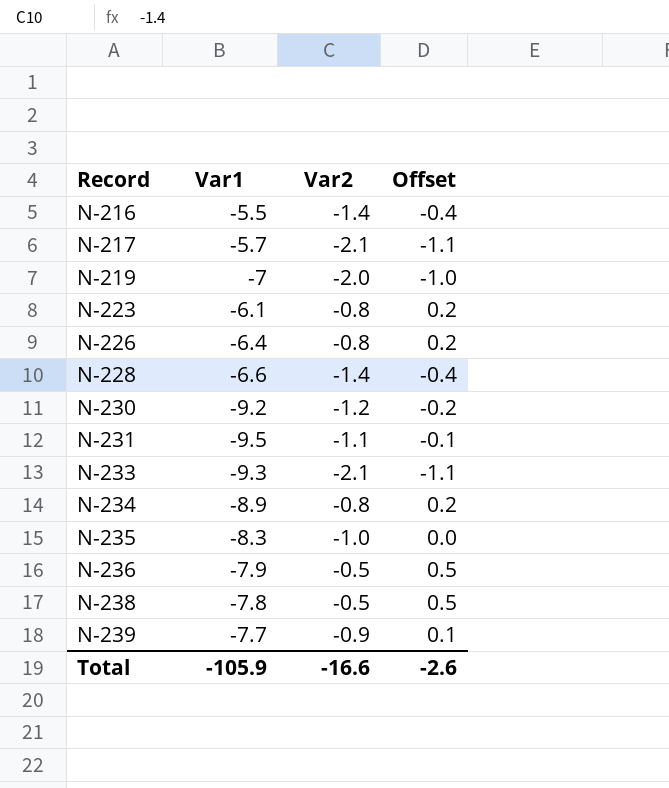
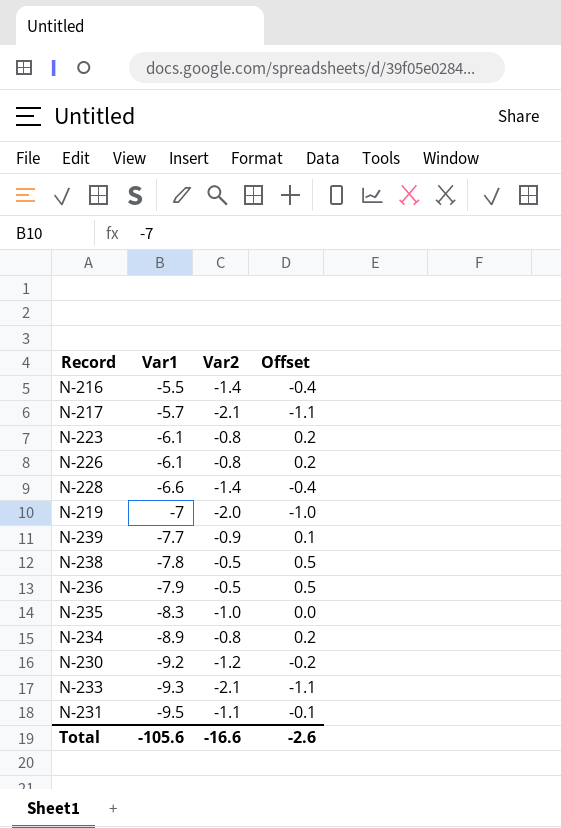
row order: Record ascending -> Var1 descending
N-226 | Var1: -6.4 -> -6.1
Total | Var1: -105.9 -> -105.6

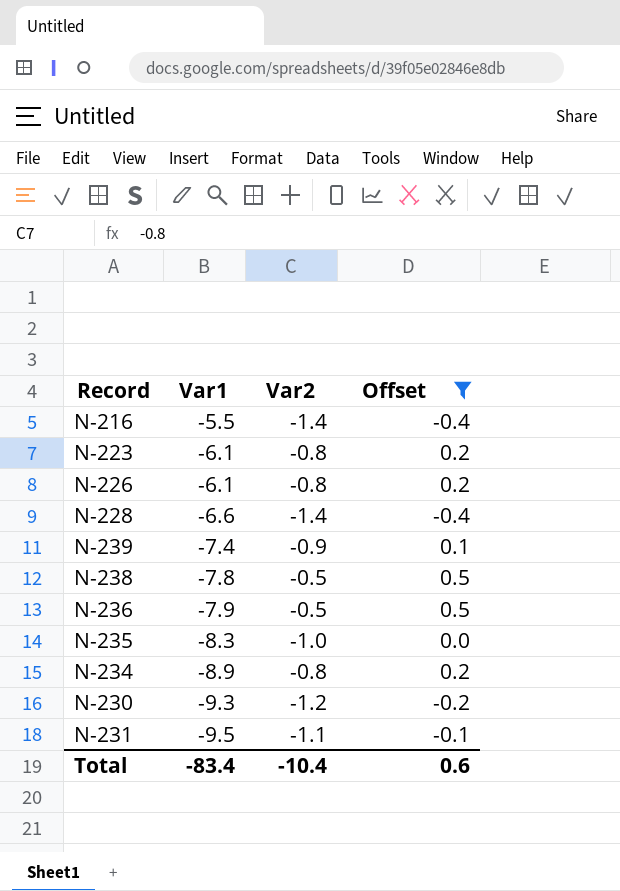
filter: none -> Offset >= -0.4
N-239 | Var1: -7.7 -> -7.4
N-230 | Var1: -9.2 -> -9.3
Total | Var1: -105.6 -> -83.4
Total | Var2: -16.6 -> -10.4
Total | Offset: -2.6 -> 0.6

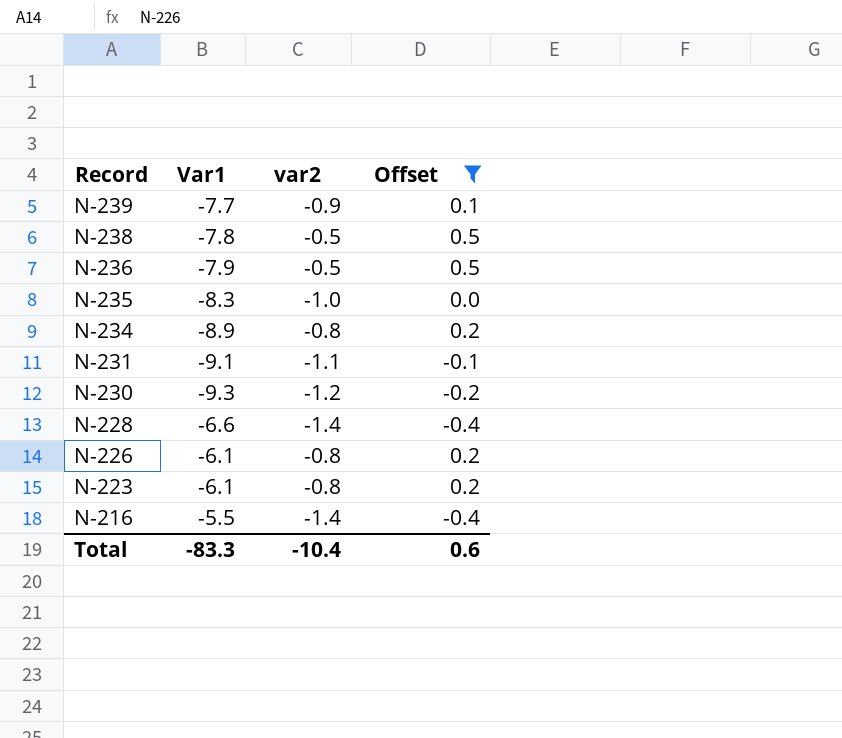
row order: Var1 descending -> Record descending
column name: Var2 -> var2
N-239 | Var1: -7.4 -> -7.7
N-231 | Var1: -9.5 -> -9.1
Total | Var1: -83.4 -> -83.3

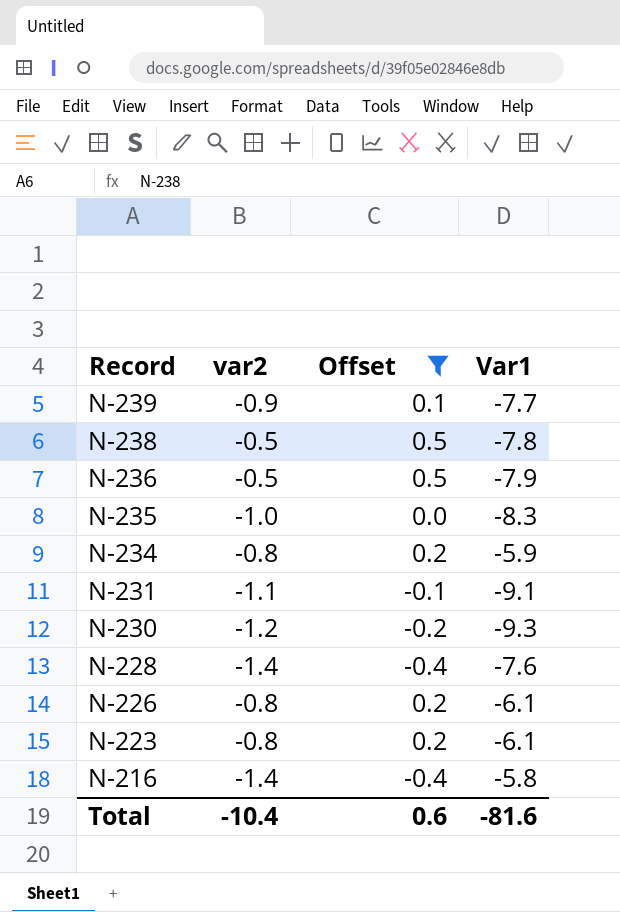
column Var1 | position: 2 -> 4
N-234 | Var1: -8.9 -> -5.9
N-228 | Var1: -6.6 -> -7.6
N-216 | Var1: -5.5 -> -5.8
Total | Var1: -83.3 -> -81.6

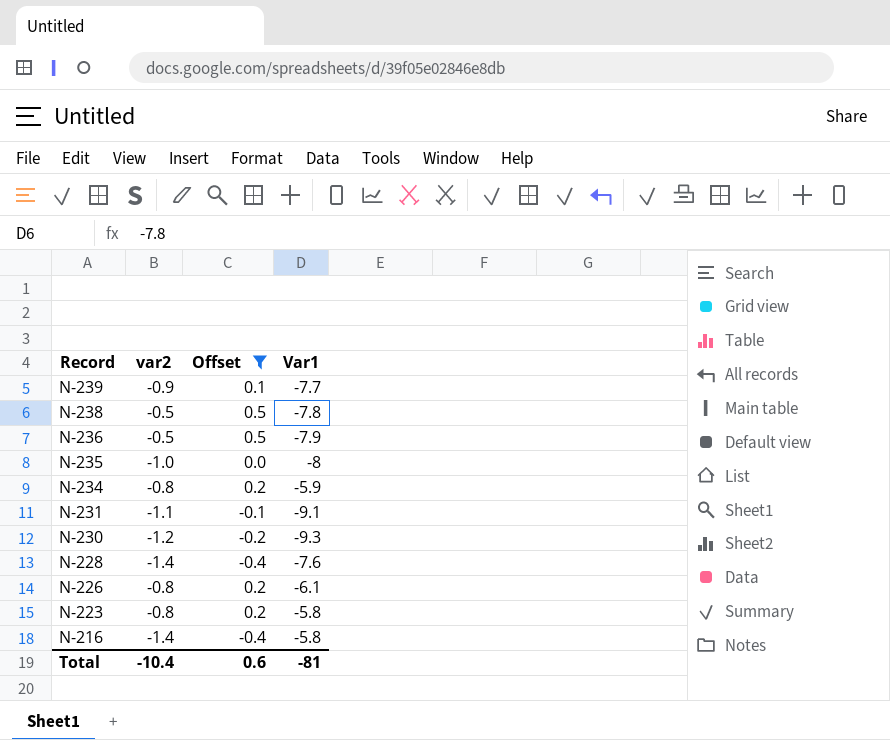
N-235 | Var1: -8.3 -> -8
N-223 | Var1: -6.1 -> -5.8
Total | Var1: -81.6 -> -81

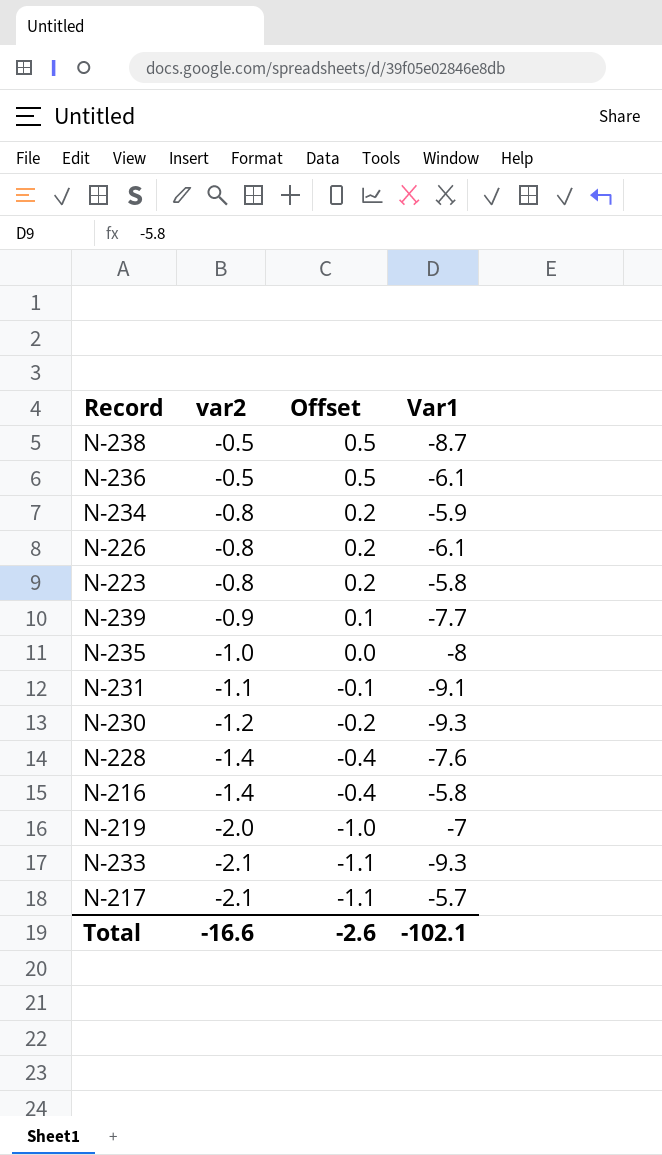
filter: Offset >= -0.4 -> none
row order: Record descending -> var2 descending
N-238 | Var1: -7.8 -> -8.7
N-236 | Var1: -7.9 -> -6.1
Total | var2: -10.4 -> -16.6
Total | Offset: 0.6 -> -2.6
Total | Var1: -81 -> -102.1

